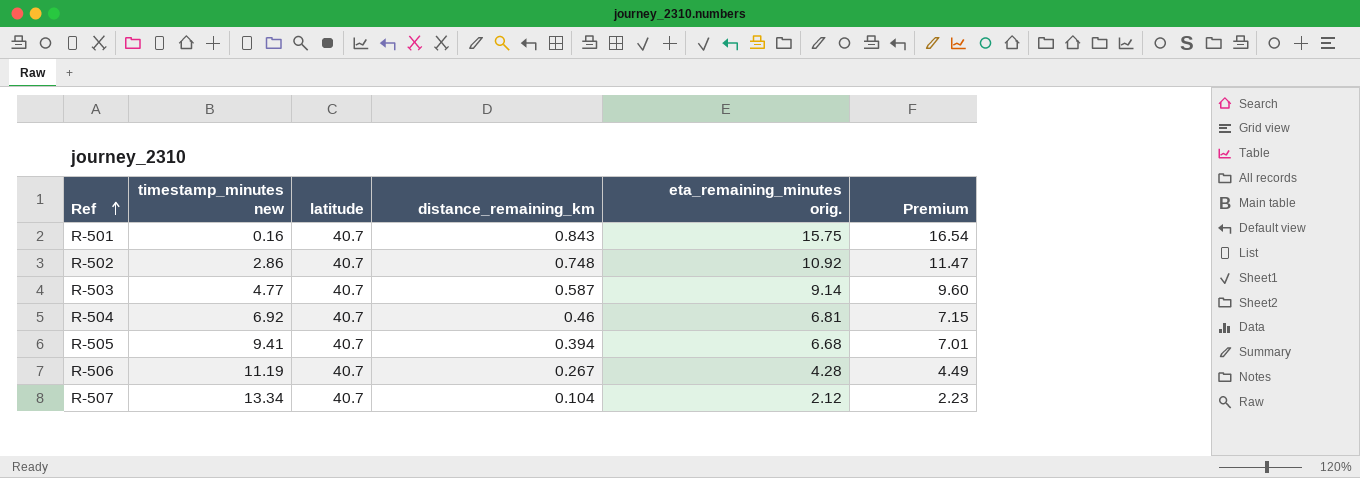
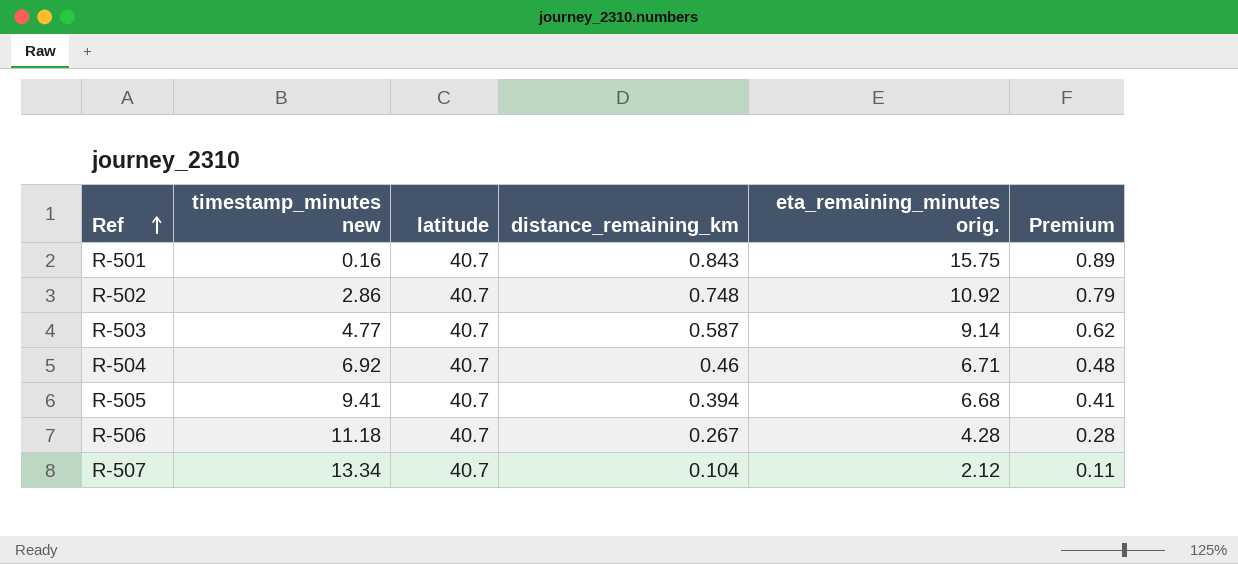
column Premium | formula: [eta_remaining_minutes orig.] * 1.05 -> [distance_remaining_km] * 1.05
R-504 | eta_remaining_minutes orig.: 6.81 -> 6.71
R-506 | timestamp_minutes new: 11.19 -> 11.18

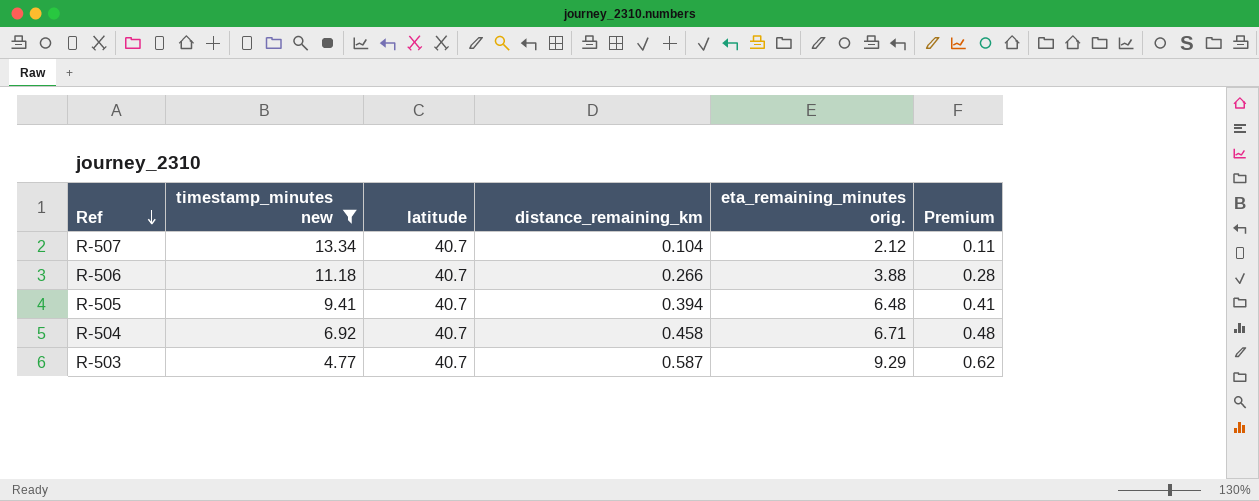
filter: none -> timestamp_minutes new >= 4.77
row order: Ref ascending -> Ref descending
R-506 | distance_remaining_km: 0.267 -> 0.266
R-506 | eta_remaining_minutes orig.: 4.28 -> 3.88
R-505 | eta_remaining_minutes orig.: 6.68 -> 6.48
R-504 | distance_remaining_km: 0.46 -> 0.458
R-503 | eta_remaining_minutes orig.: 9.14 -> 9.29

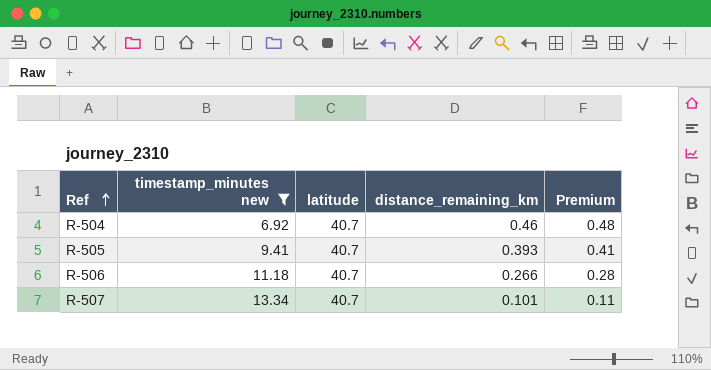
row order: Ref descending -> Ref ascending
column eta_remaining_minutes orig. | position: 5 -> none
row R-503: 4.77 | 40.7 | 0.587 | 9.29 | 0.62 -> none
R-504 | distance_remaining_km: 0.458 -> 0.46
R-505 | distance_remaining_km: 0.394 -> 0.393
R-507 | distance_remaining_km: 0.104 -> 0.101

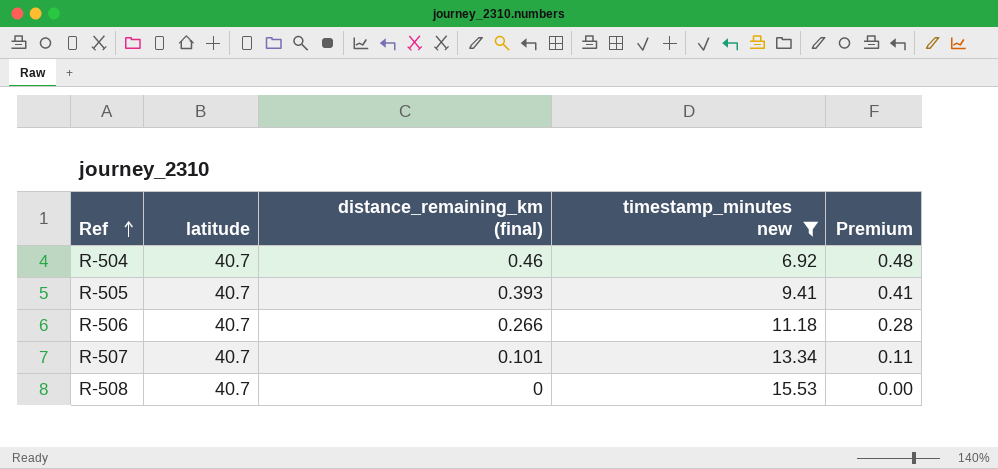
column name: distance_remaining_km -> distance_remaining_km (final)
column timestamp_minutes new | position: 2 -> 4
row R-508: none -> 40.7 | 0 | 15.53 | 0.00

